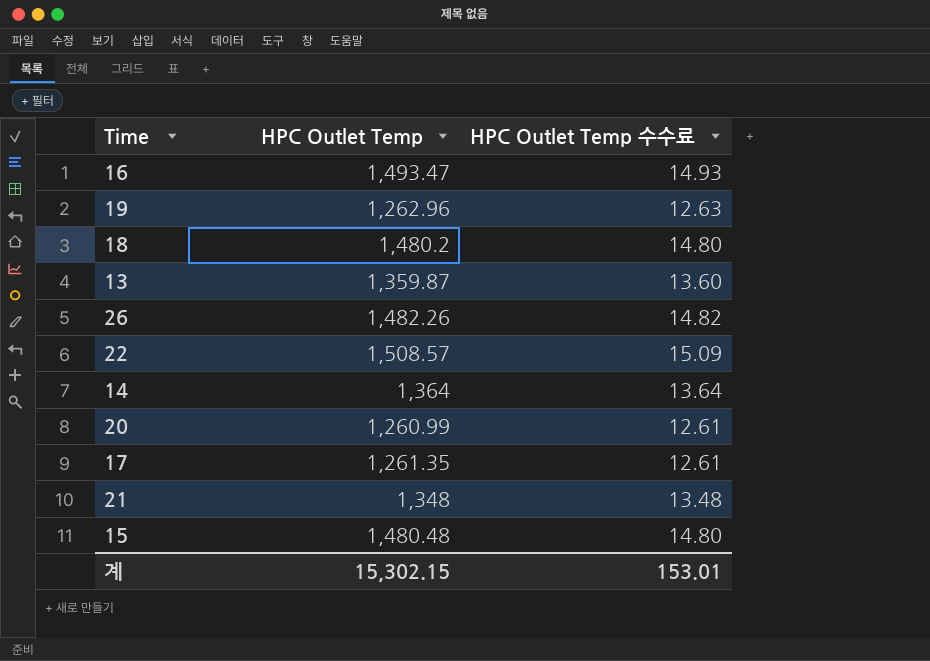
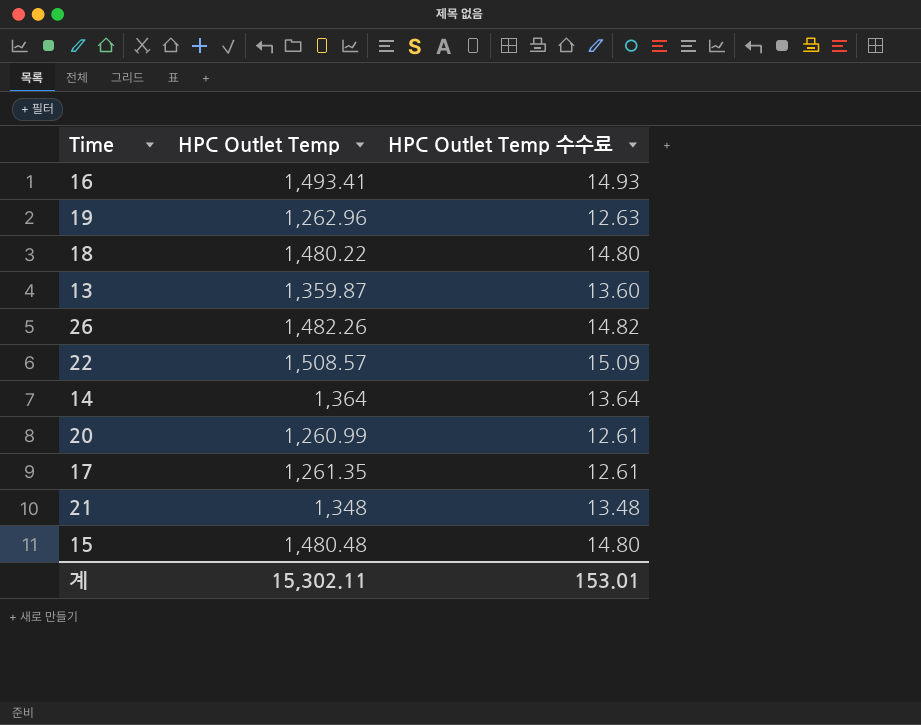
16 | HPC Outlet Temp: 1,493.47 -> 1,493.41
18 | HPC Outlet Temp: 1,480.2 -> 1,480.22
계 | HPC Outlet Temp: 15,302.15 -> 15,302.11

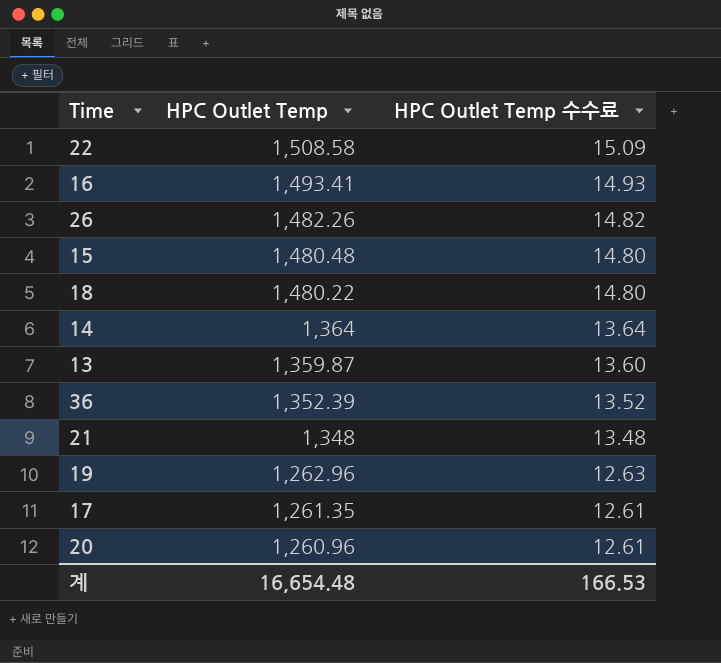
row order: none -> HPC Outlet Temp descending
22 | HPC Outlet Temp: 1,508.57 -> 1,508.58
row 36: none -> 1,352.39 | 13.52
20 | HPC Outlet Temp: 1,260.99 -> 1,260.96
계 | HPC Outlet Temp: 15,302.11 -> 16,654.48
계 | HPC Outlet Temp 수수료: 153.01 -> 166.53

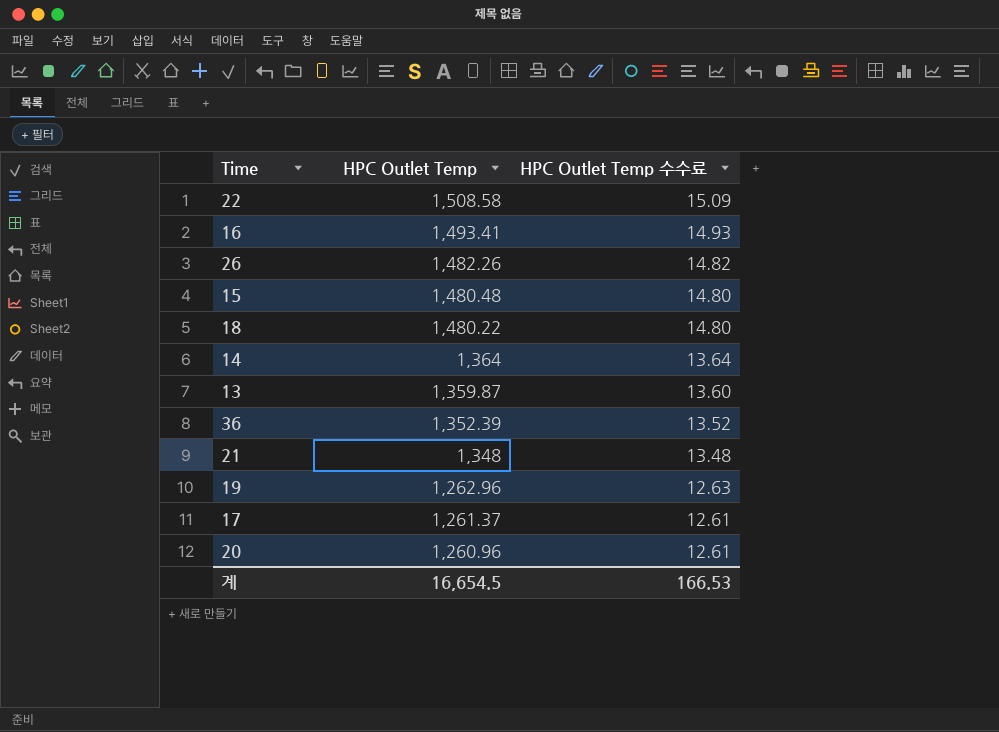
17 | HPC Outlet Temp: 1,261.35 -> 1,261.37
계 | HPC Outlet Temp: 16,654.48 -> 16,654.5

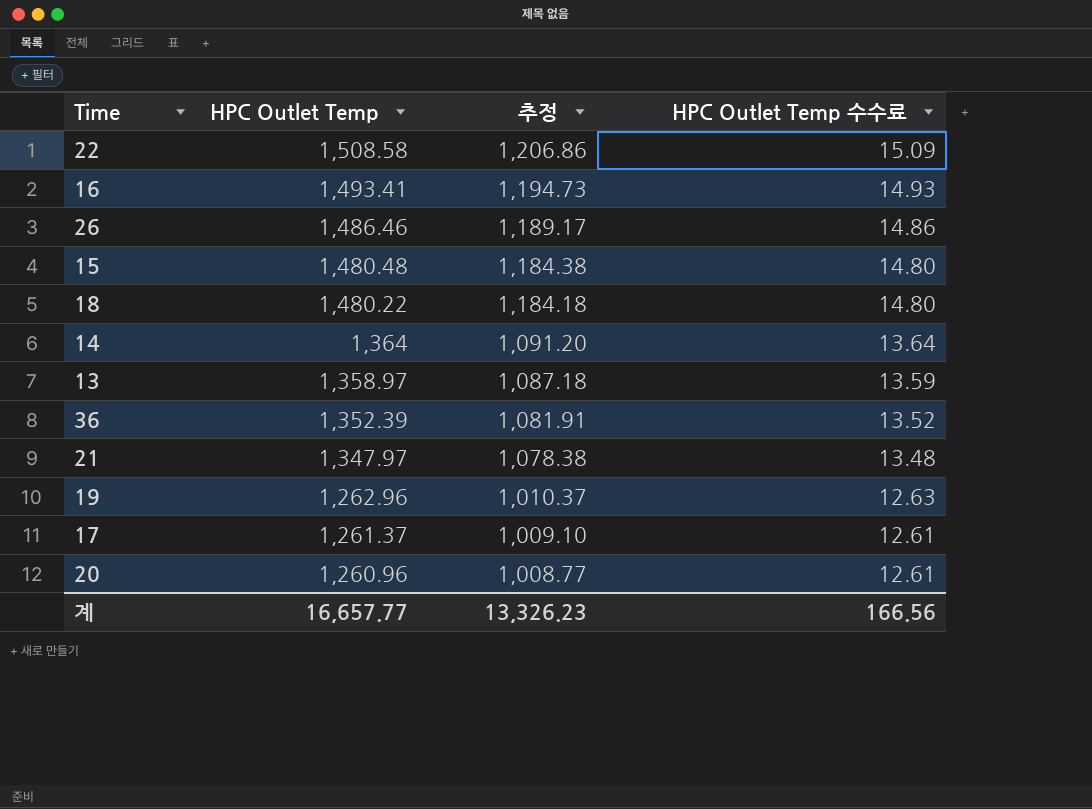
column 추정 | formula: none -> [HPC Outlet Temp] * 0.8
26 | HPC Outlet Temp: 1,482.26 -> 1,486.46
26 | HPC Outlet Temp 수수료: 14.82 -> 14.86
13 | HPC Outlet Temp: 1,359.87 -> 1,358.97
13 | HPC Outlet Temp 수수료: 13.60 -> 13.59
21 | HPC Outlet Temp: 1,348 -> 1,347.97
계 | HPC Outlet Temp: 16,654.5 -> 16,657.77
계 | HPC Outlet Temp 수수료: 166.53 -> 166.56

